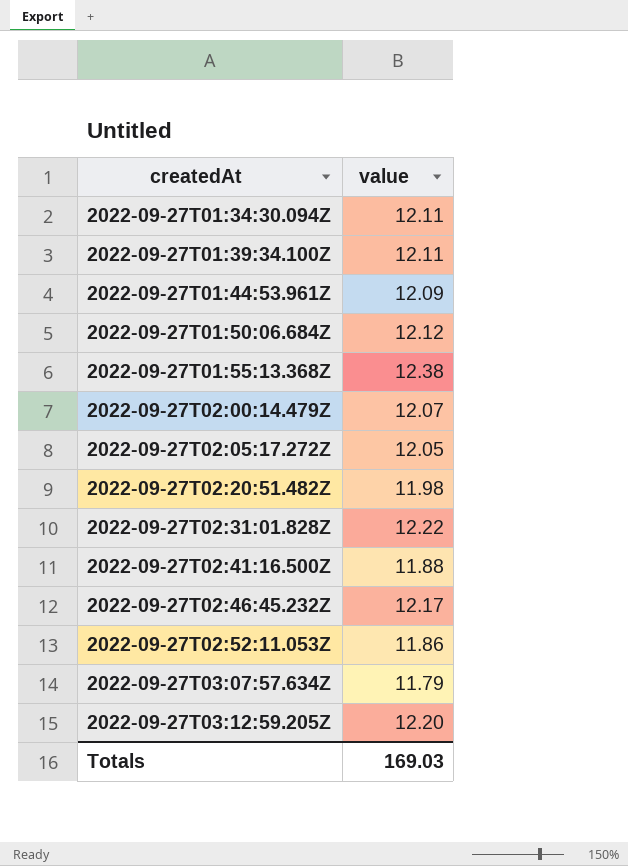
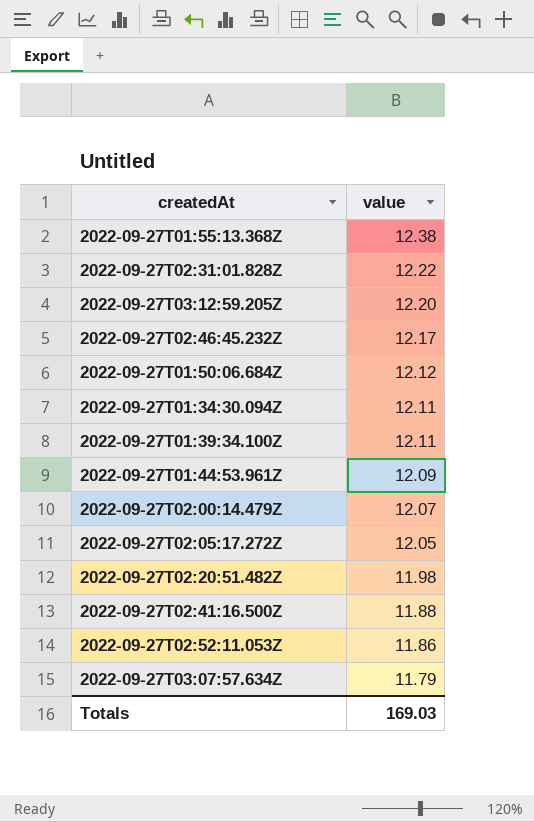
row order: createdAt ascending -> value descending

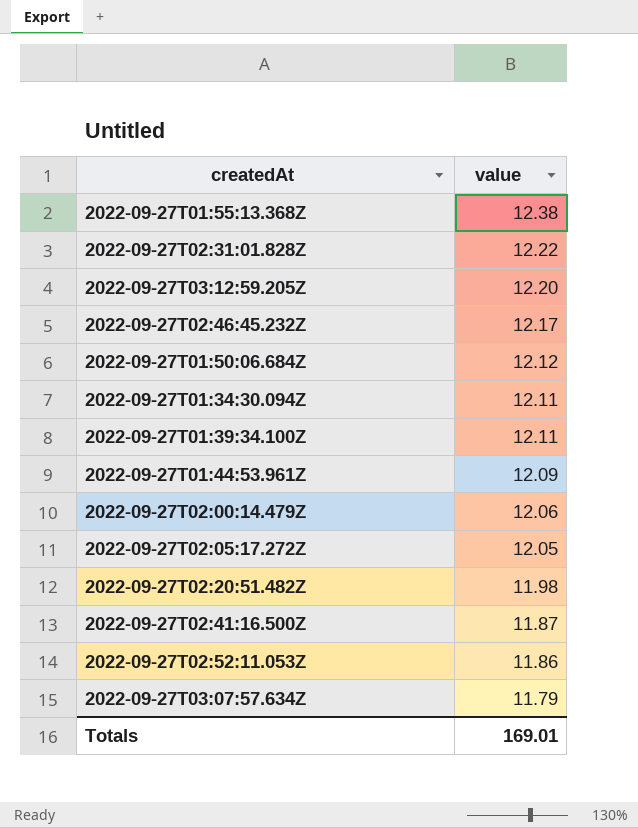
2022-09-27T02:00:14.479Z | value: 12.07 -> 12.06
2022-09-27T02:41:16.500Z | value: 11.88 -> 11.87
Totals | value: 169.03 -> 169.01

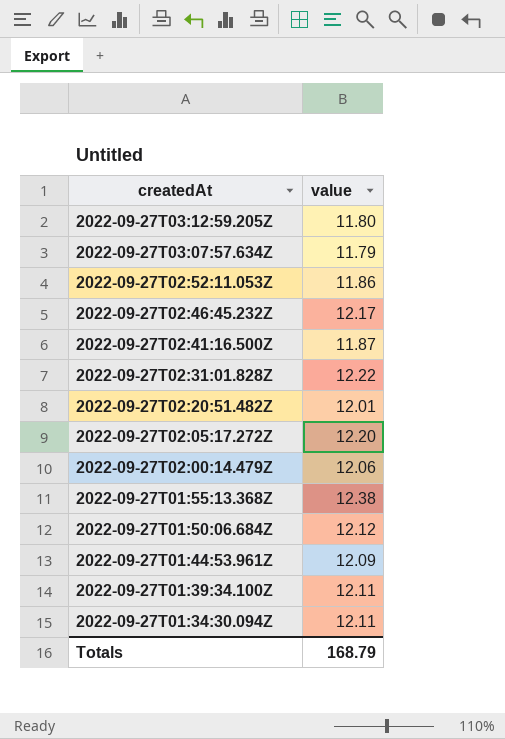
row order: value descending -> createdAt descending
2022-09-27T03:12:59.205Z | value: 12.20 -> 11.80
2022-09-27T02:20:51.482Z | value: 11.98 -> 12.01
2022-09-27T02:05:17.272Z | value: 12.05 -> 12.20
Totals | value: 169.01 -> 168.79

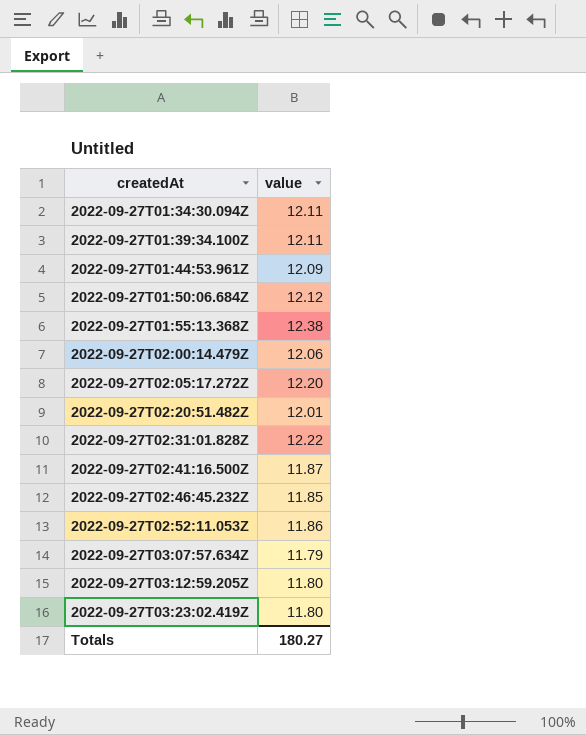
row order: createdAt descending -> createdAt ascending
2022-09-27T02:46:45.232Z | value: 12.17 -> 11.85
row 2022-09-27T03:23:02.419Z: none -> 11.80
Totals | value: 168.79 -> 180.27

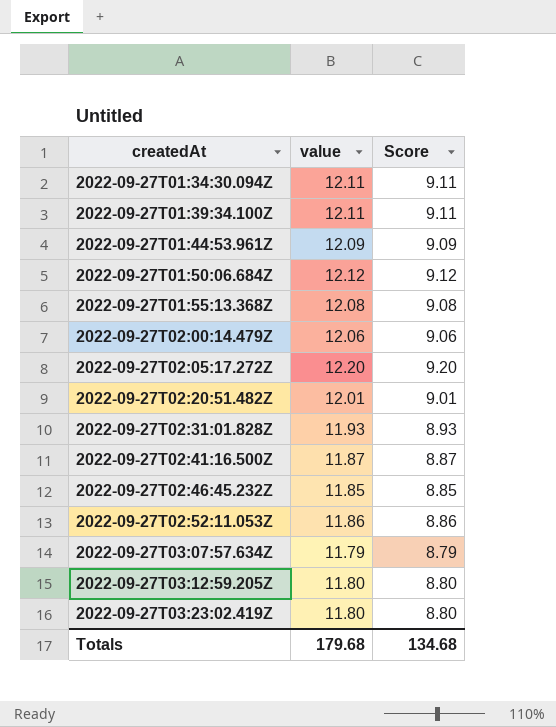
column Score | formula: none -> [value] - 3
2022-09-27T01:55:13.368Z | value: 12.38 -> 12.08
2022-09-27T02:31:01.828Z | value: 12.22 -> 11.93
Totals | value: 180.27 -> 179.68

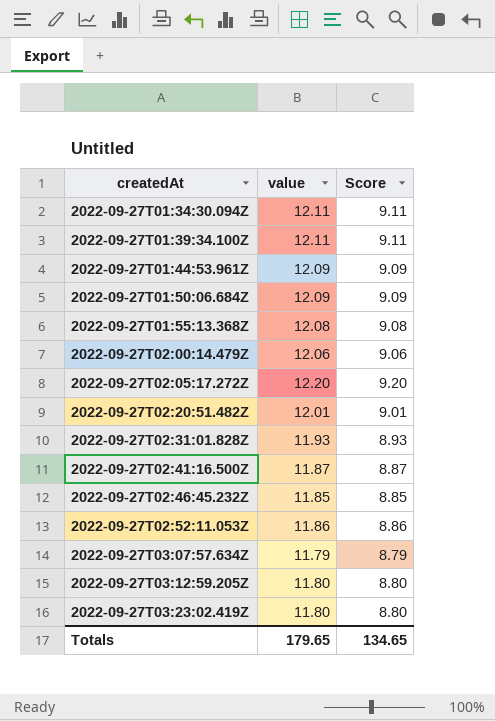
2022-09-27T01:50:06.684Z | value: 12.12 -> 12.09
2022-09-27T01:50:06.684Z | Score: 9.12 -> 9.09
Totals | value: 179.68 -> 179.65
Totals | Score: 134.68 -> 134.65

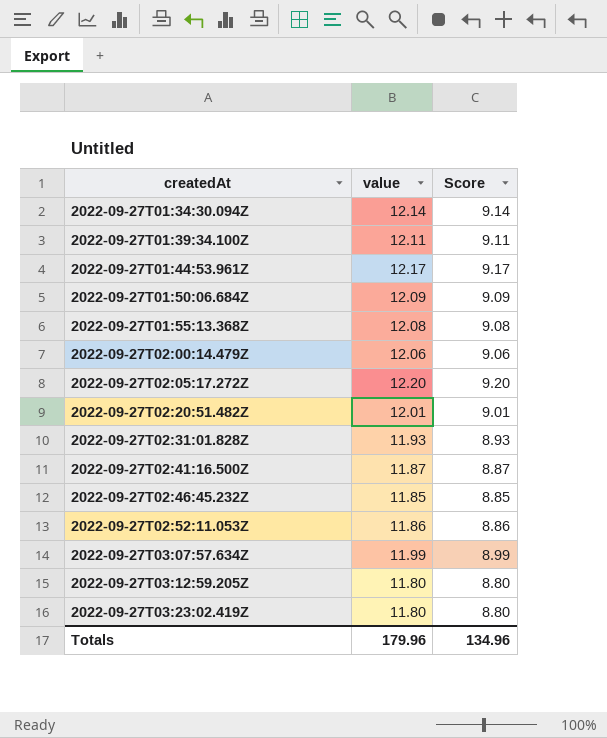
2022-09-27T01:34:30.094Z | value: 12.11 -> 12.14
2022-09-27T01:34:30.094Z | Score: 9.11 -> 9.14
2022-09-27T01:44:53.961Z | value: 12.09 -> 12.17
2022-09-27T01:44:53.961Z | Score: 9.09 -> 9.17
2022-09-27T03:07:57.634Z | value: 11.79 -> 11.99
2022-09-27T03:07:57.634Z | Score: 8.79 -> 8.99
Totals | value: 179.65 -> 179.96
Totals | Score: 134.65 -> 134.96

